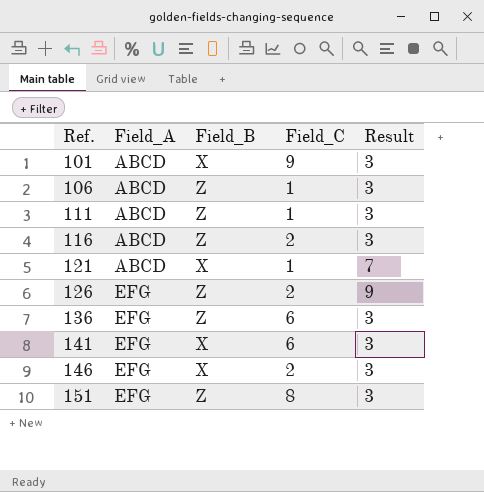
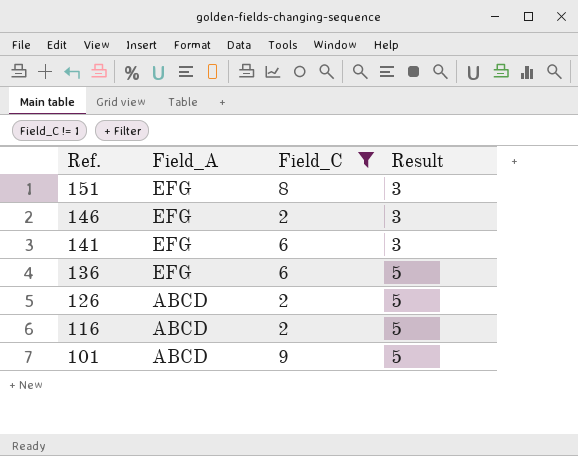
filter: none -> Field_C != 1
row order: Ref. ascending -> Ref. descending
column Field_B | position: 3 -> none
136 | Result: 3 -> 5
126 | Field_A: EFG -> ABCD
126 | Result: 9 -> 5
116 | Result: 3 -> 5
101 | Result: 3 -> 5

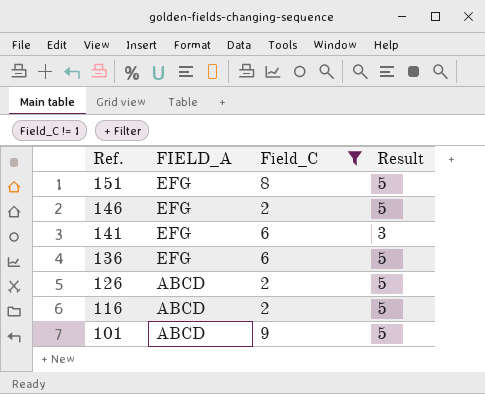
column name: Field_A -> FIELD_A
151 | Result: 3 -> 5
146 | Result: 3 -> 5

